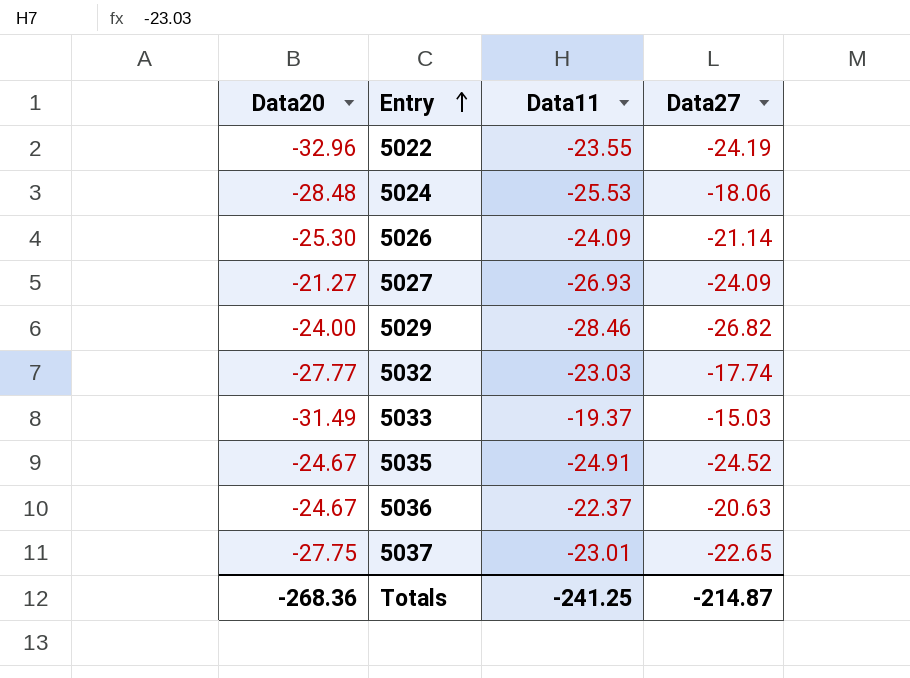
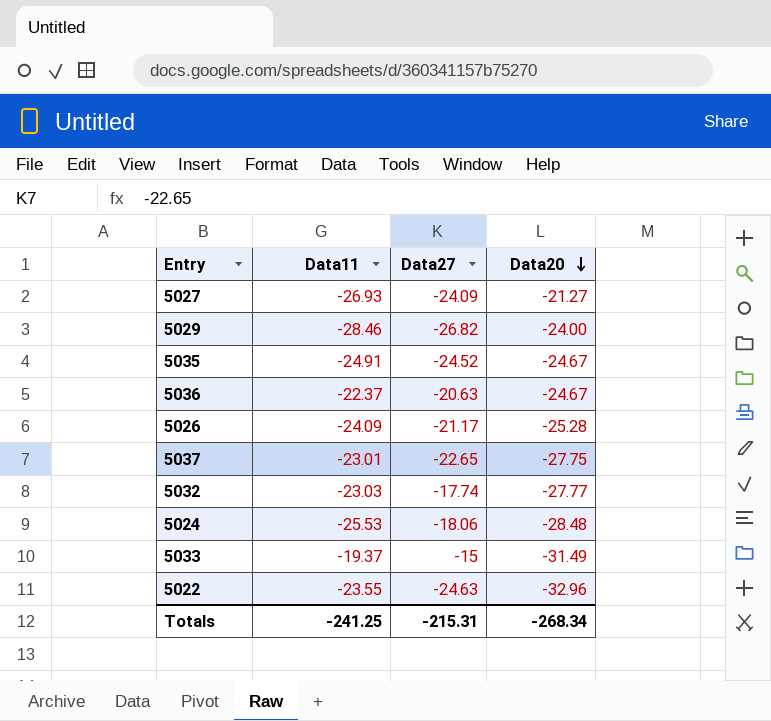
row order: Entry ascending -> Data20 descending
column Data20 | position: 1 -> 4
5026 | Data27: -21.14 -> -21.17
5026 | Data20: -25.30 -> -25.28
5033 | Data27: -15.03 -> -15
5022 | Data27: -24.19 -> -24.63
Totals | Data27: -214.87 -> -215.31
Totals | Data20: -268.36 -> -268.34

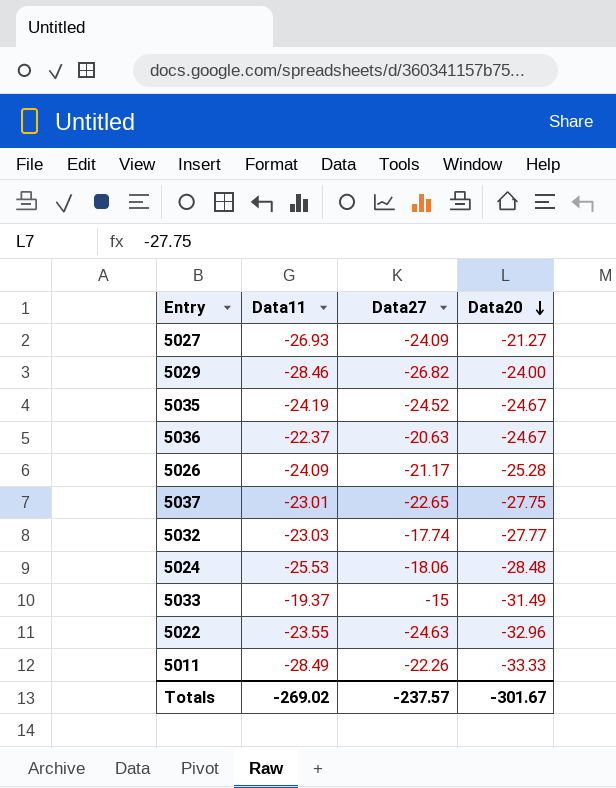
5035 | Data11: -24.91 -> -24.19
row 5011: none -> -28.49 | -22.26 | -33.33
Totals | Data11: -241.25 -> -269.02
Totals | Data27: -215.31 -> -237.57
Totals | Data20: -268.34 -> -301.67

